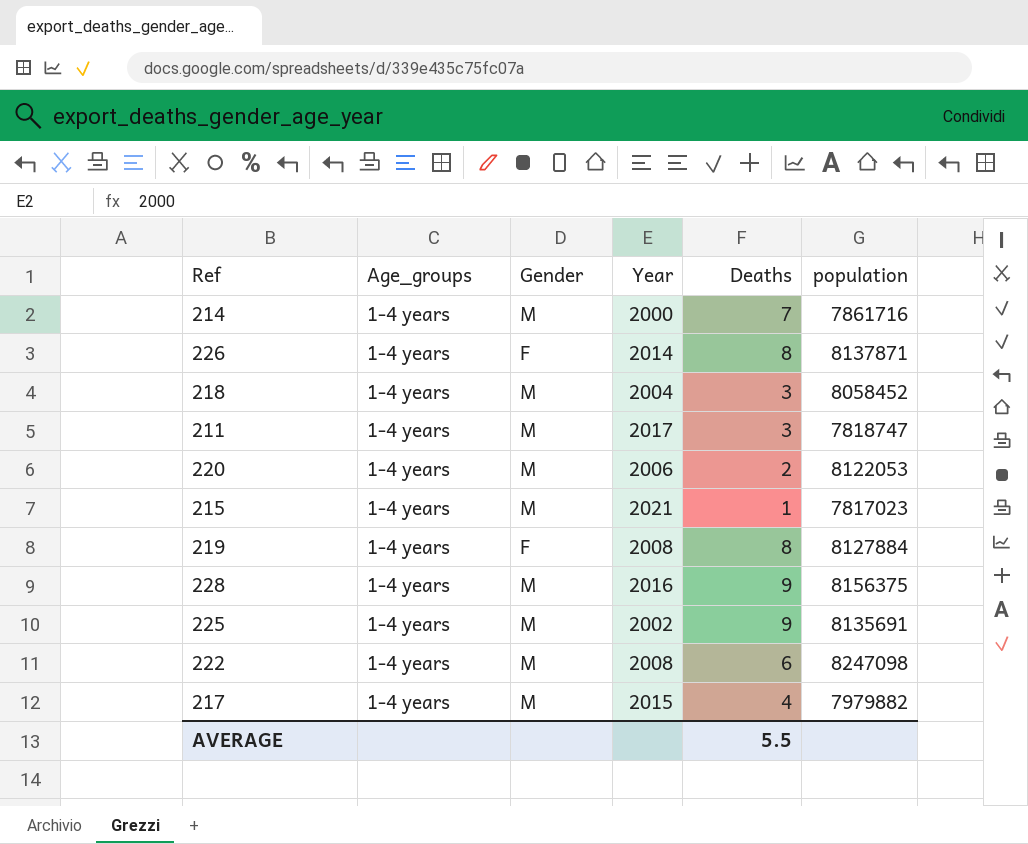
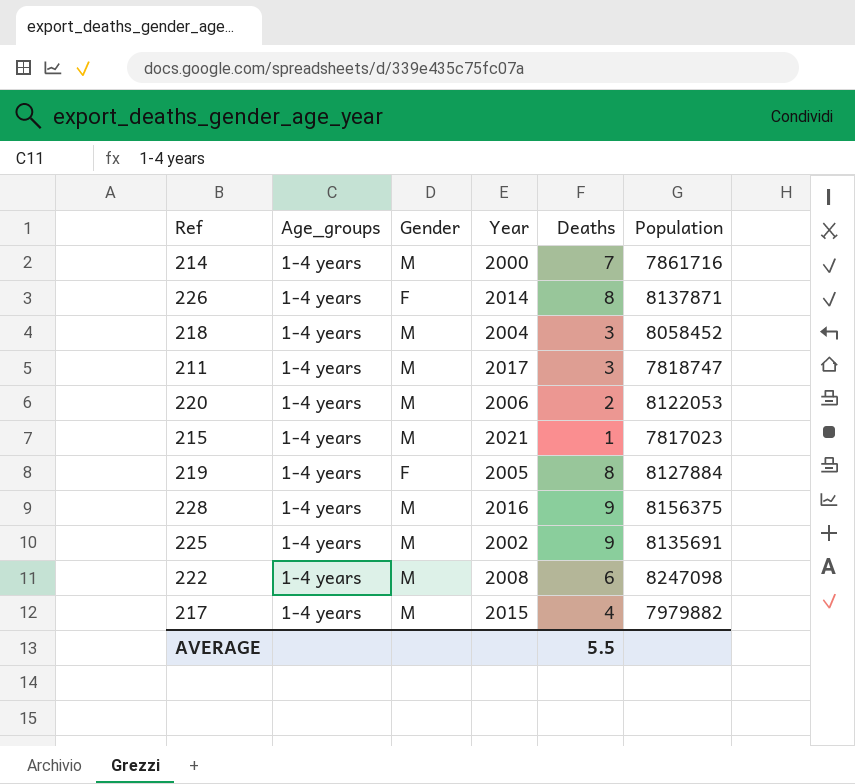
column name: population -> Population
219 | Year: 2008 -> 2005

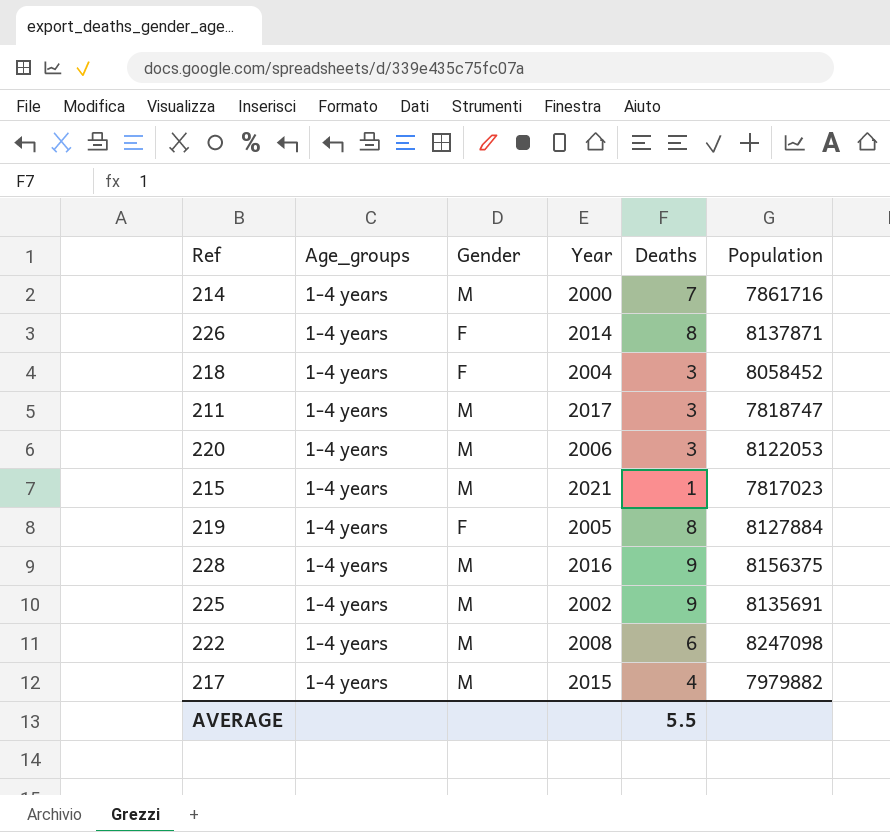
218 | Gender: M -> F
220 | Deaths: 2 -> 3

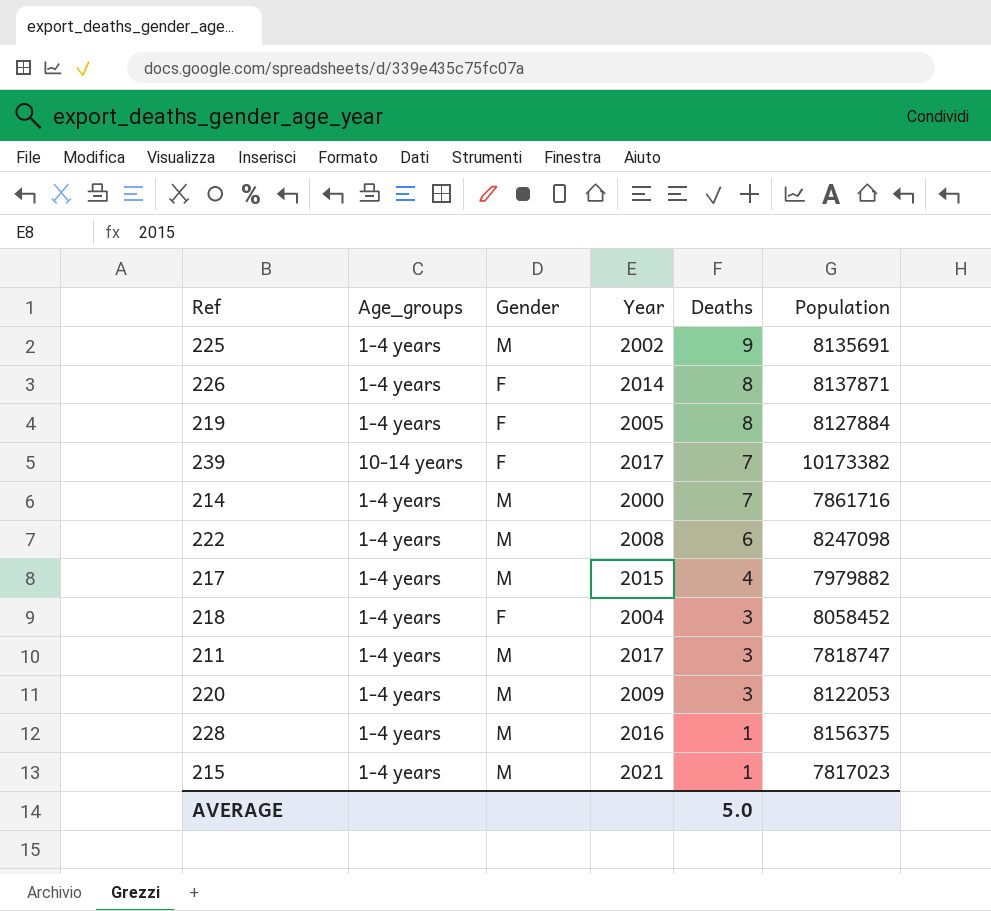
row order: none -> Deaths descending
row 239: none -> 10-14 years | F | 2017 | 7 | 10173382
220 | Year: 2006 -> 2009
228 | Deaths: 9 -> 1
AVERAGE | Deaths: 5.5 -> 5.0

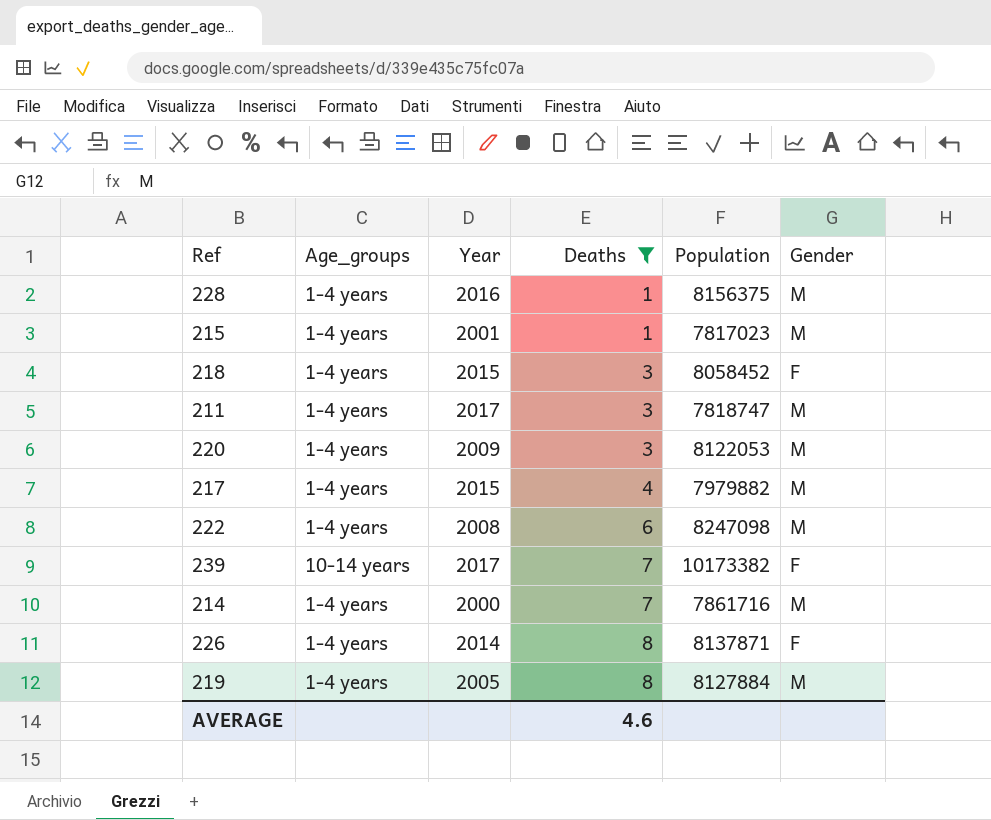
filter: none -> Deaths != 9
row order: Deaths descending -> Deaths ascending
column Gender | position: 3 -> 6
215 | Year: 2021 -> 2001
218 | Year: 2004 -> 2015
219 | Gender: F -> M
AVERAGE | Deaths: 5.0 -> 4.6

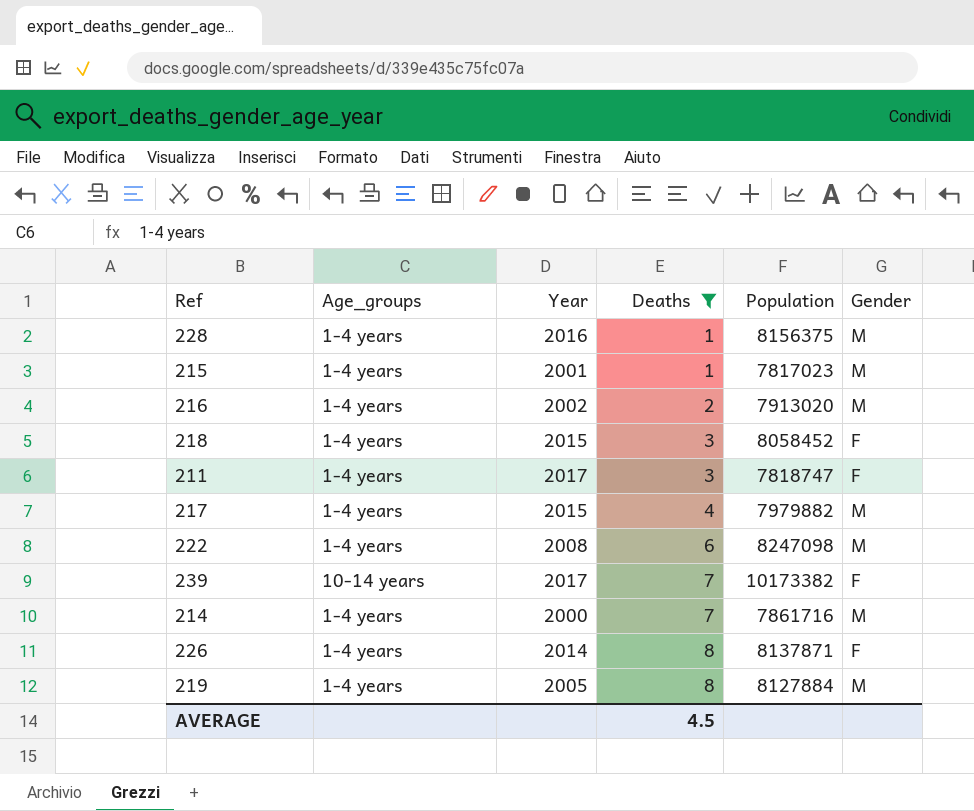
row 220: 1-4 years | 2009 | 3 | 8122053 | M -> none
row 216: none -> 1-4 years | 2002 | 2 | 7913020 | M
211 | Gender: M -> F
AVERAGE | Deaths: 4.6 -> 4.5

